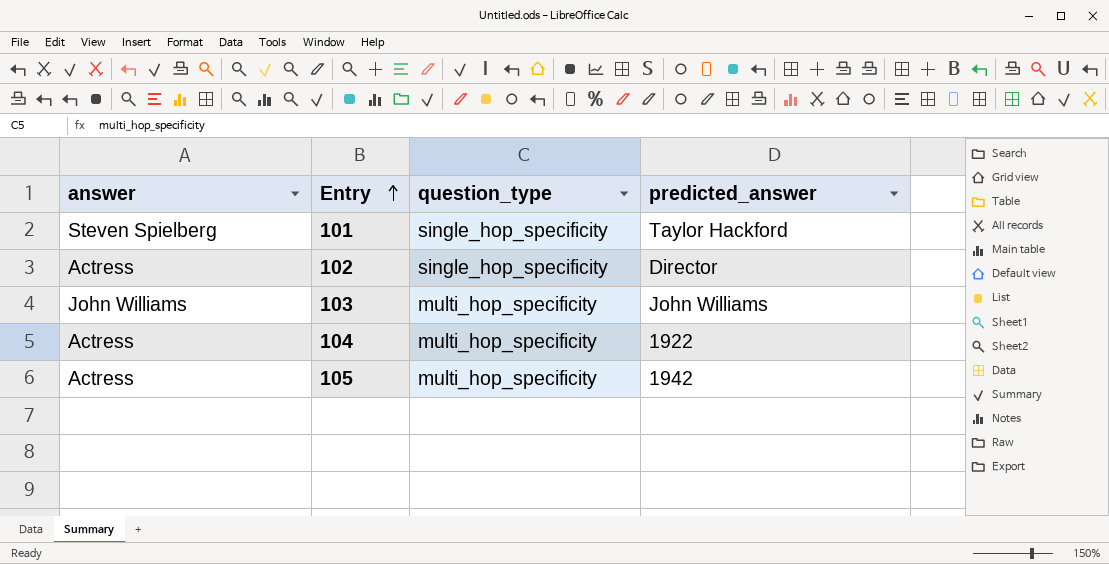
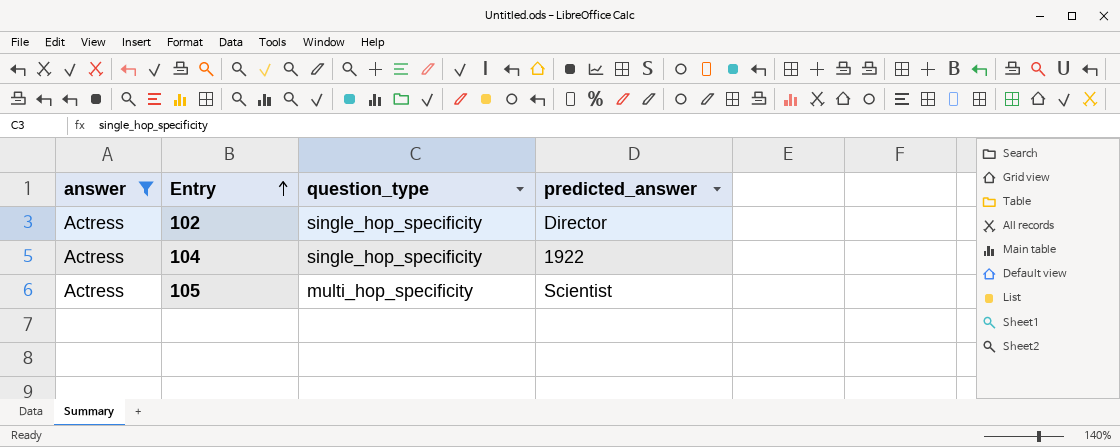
filter: none -> answer = Actress
104 | question_type: multi_hop_specificity -> single_hop_specificity
105 | predicted_answer: 1942 -> Scientist

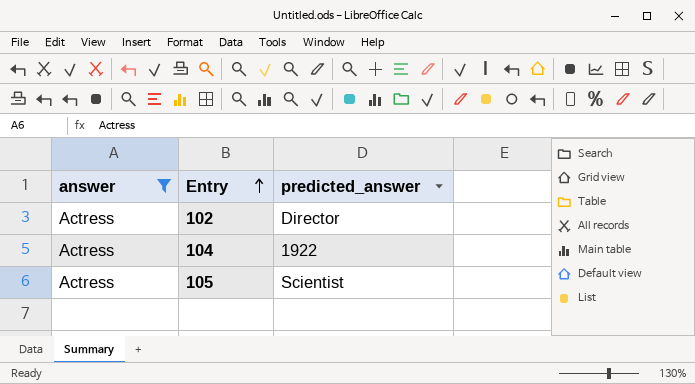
column question_type | position: 3 -> none

